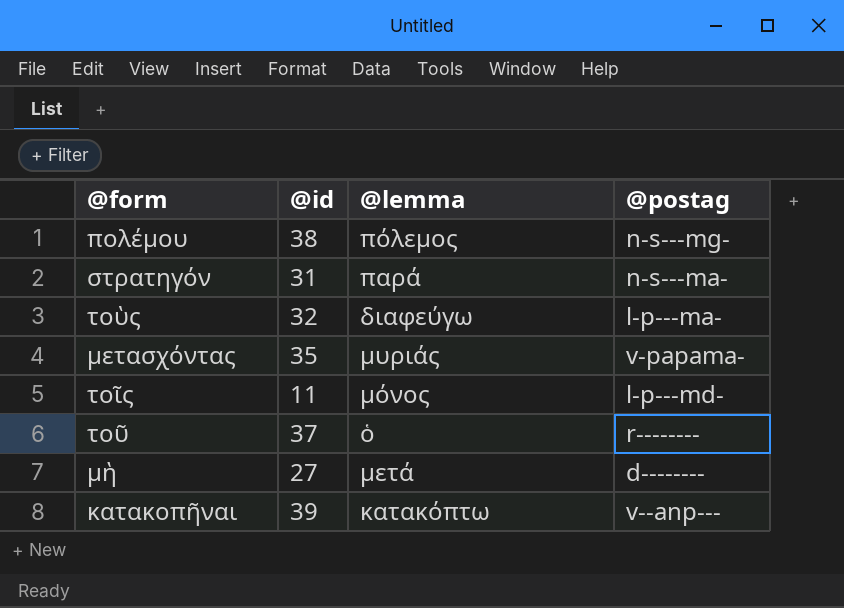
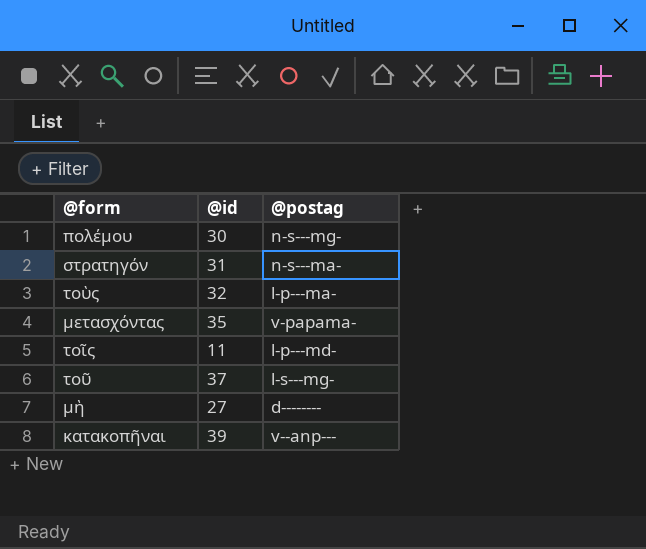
column @lemma | position: 3 -> none
πολέμου | @id: 38 -> 30
τοῦ | @postag: r-------- -> l-s---mg-

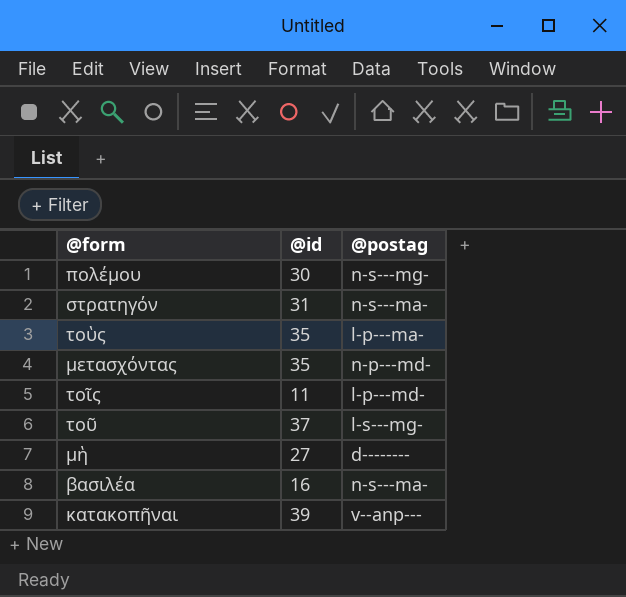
τοὺς | @id: 32 -> 35
μετασχόντας | @postag: v-papama- -> n-p---md-
row βασιλέα: none -> 16 | n-s---ma-

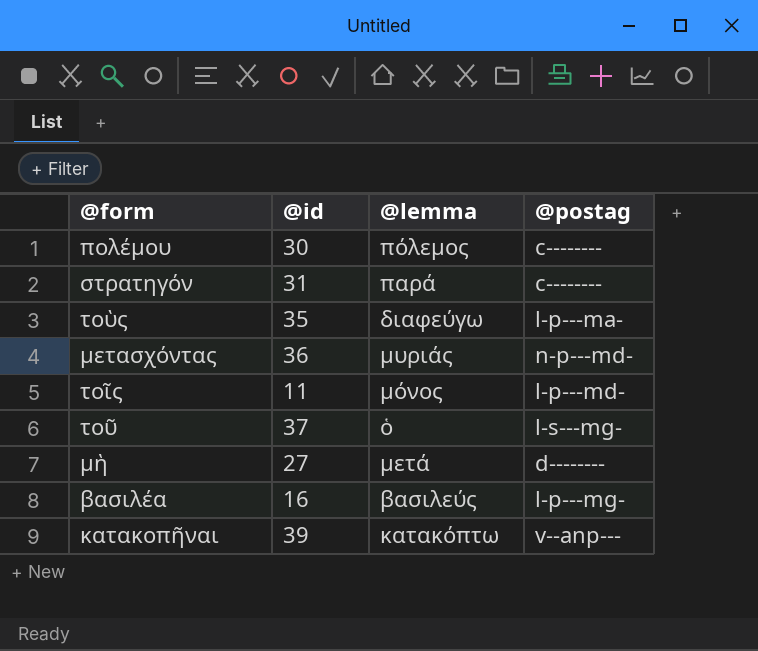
column @lemma | position: none -> 3
πολέμου | @postag: n-s---mg- -> c--------
στρατηγόν | @postag: n-s---ma- -> c--------
μετασχόντας | @id: 35 -> 36
βασιλέα | @postag: n-s---ma- -> l-p---mg-

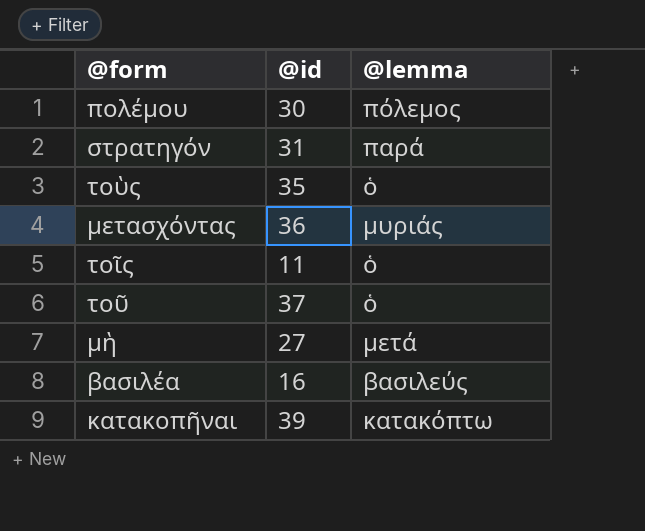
column @postag | position: 4 -> none
τοὺς | @lemma: διαφεύγω -> ὁ
τοῖς | @lemma: μόνος -> ὁ

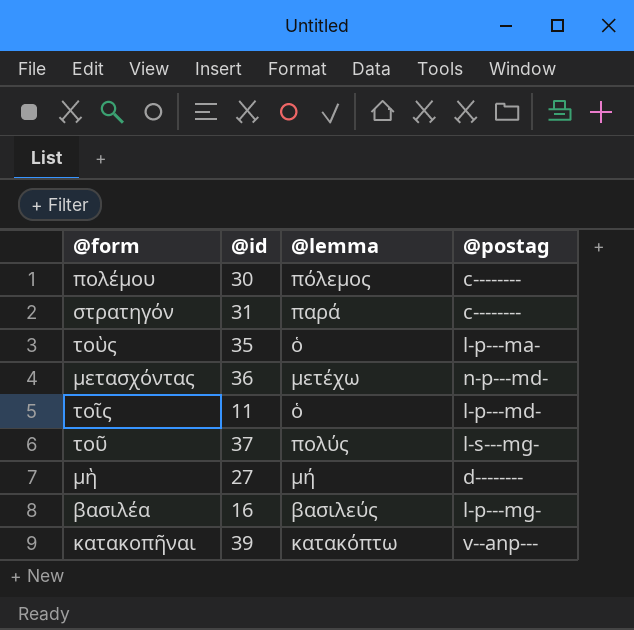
column @postag | position: none -> 4
μετασχόντας | @lemma: μυριάς -> μετέχω
τοῦ | @lemma: ὁ -> πολύς
μὴ | @lemma: μετά -> μή

